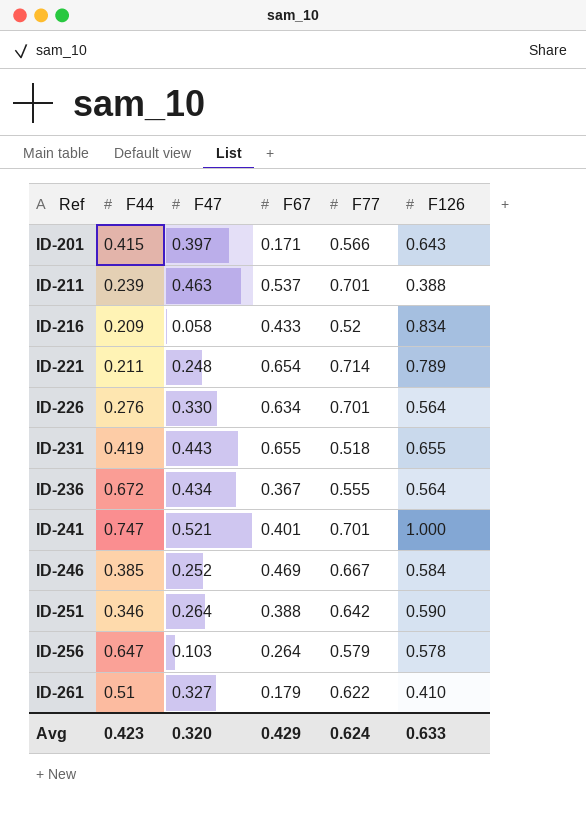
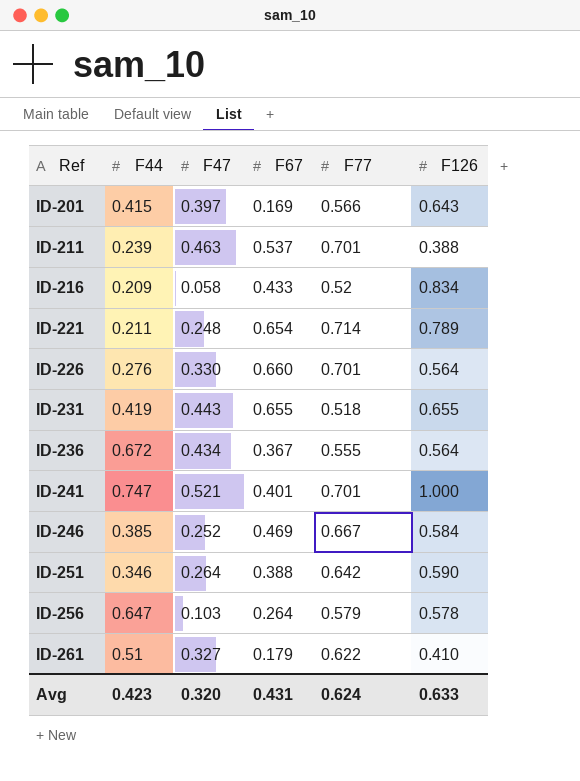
ID-201 | F67: 0.171 -> 0.169
ID-226 | F67: 0.634 -> 0.660
Avg | F67: 0.429 -> 0.431

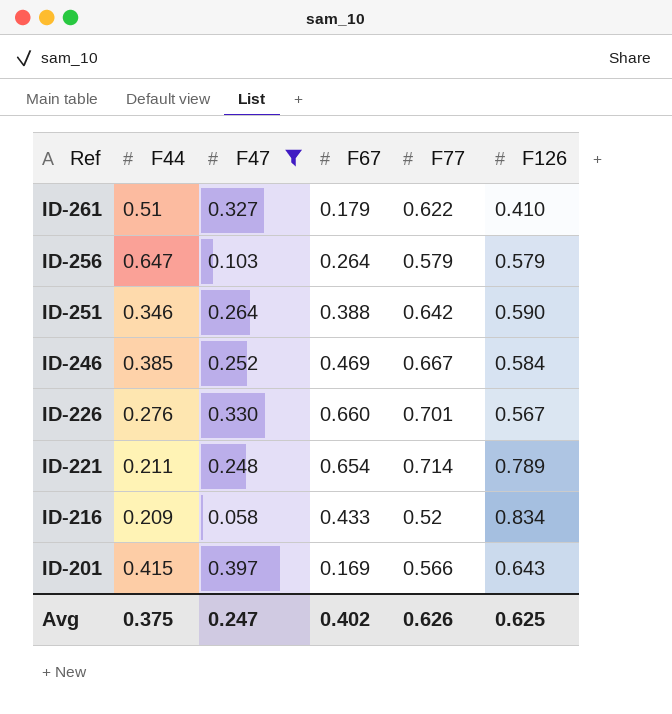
filter: none -> F47 <= 0.397
row order: Ref ascending -> Ref descending
ID-256 | F126: 0.578 -> 0.579
ID-226 | F126: 0.564 -> 0.567
Avg | F44: 0.423 -> 0.375
Avg | F47: 0.320 -> 0.247
Avg | F67: 0.431 -> 0.402
Avg | F77: 0.624 -> 0.626
Avg | F126: 0.633 -> 0.625

